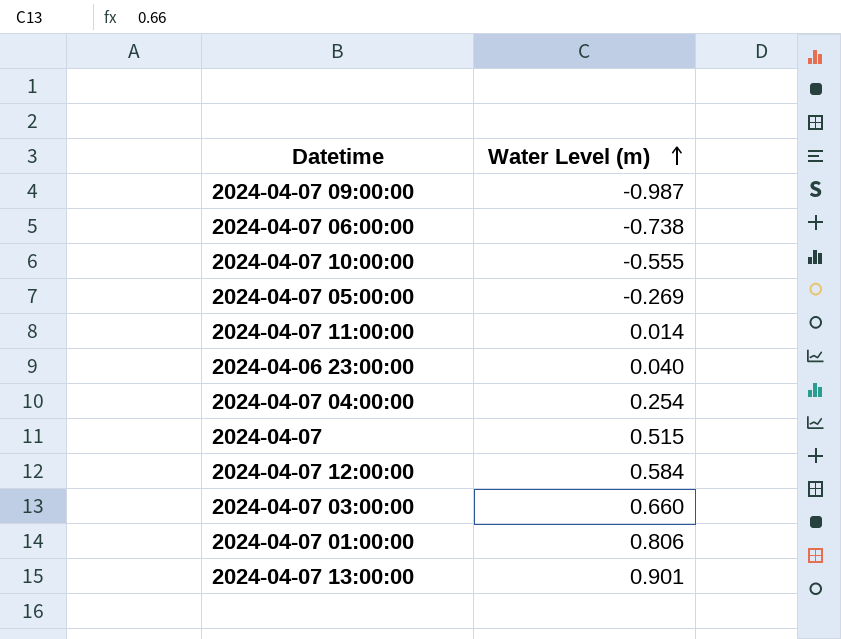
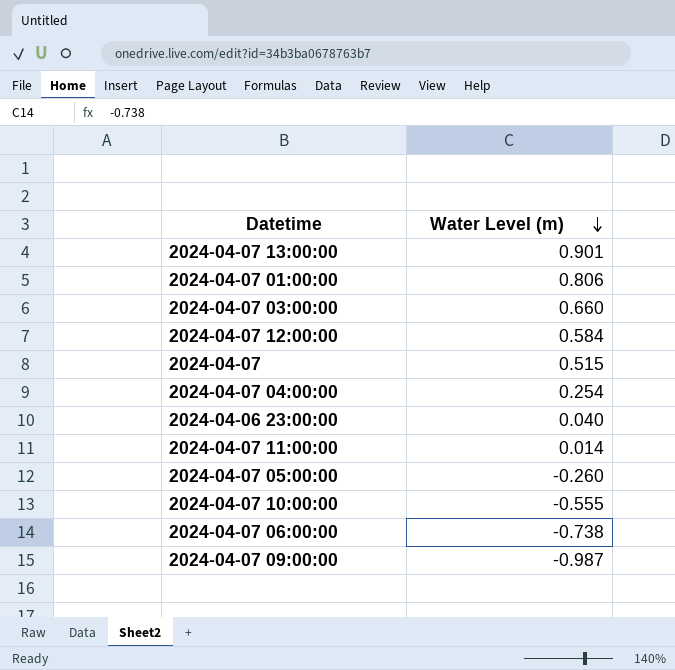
row order: Water Level (m) ascending -> Water Level (m) descending
2024-04-07 05:00:00 | Water Level (m): -0.269 -> -0.260

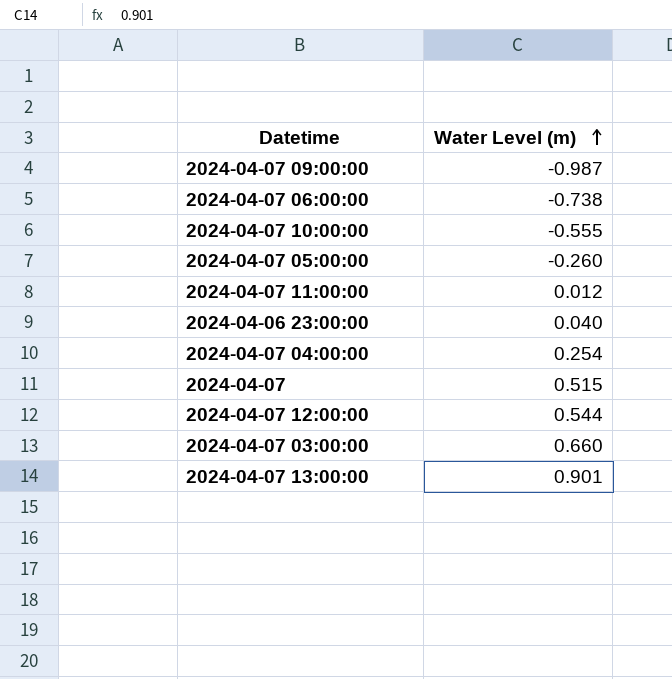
row order: Water Level (m) descending -> Water Level (m) ascending
row 2024-04-07 01:00:00: 0.806 -> none
2024-04-07 11:00:00 | Water Level (m): 0.014 -> 0.012
2024-04-07 12:00:00 | Water Level (m): 0.584 -> 0.544

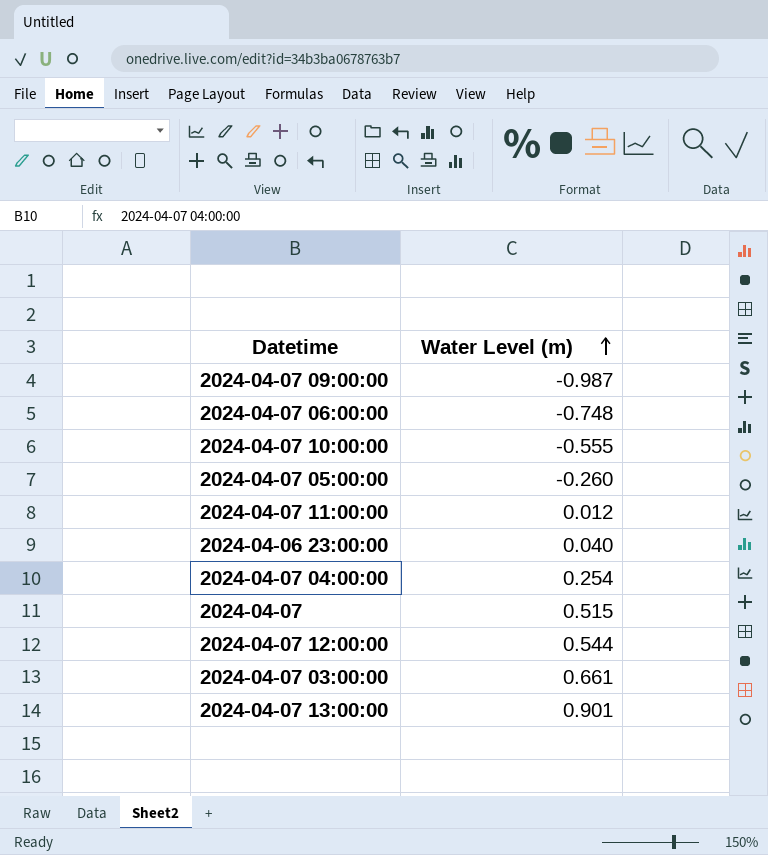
2024-04-07 06:00:00 | Water Level (m): -0.738 -> -0.748
2024-04-07 03:00:00 | Water Level (m): 0.660 -> 0.661

